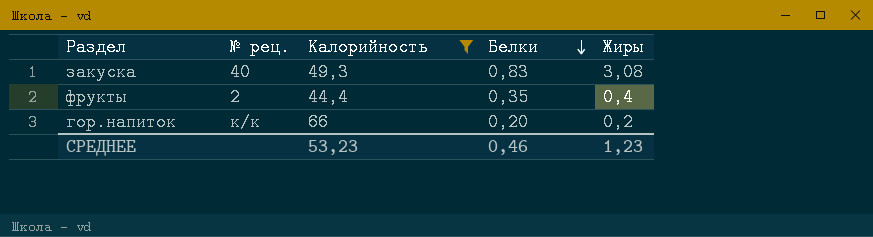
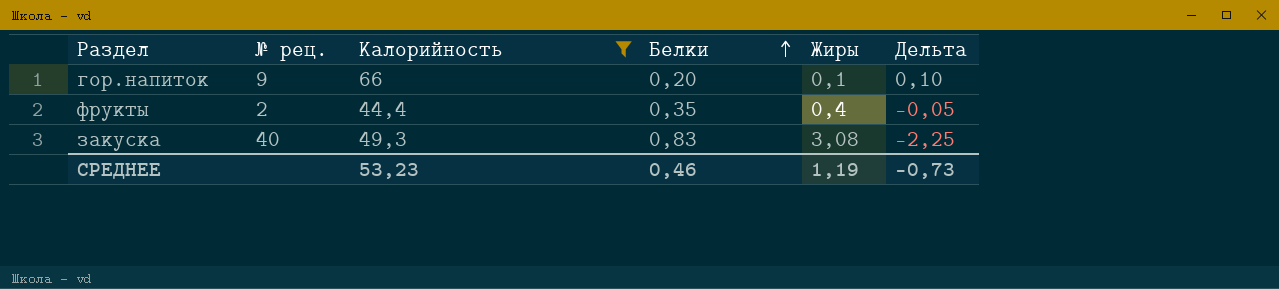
row order: Белки descending -> Белки ascending
column Дельта | formula: none -> [Белки] - [Жиры]
гор.напиток | № рец.: к/к -> 9
гор.напиток | Жиры: 0,2 -> 0,1
СРЕДНЕЕ | Жиры: 1,23 -> 1,19

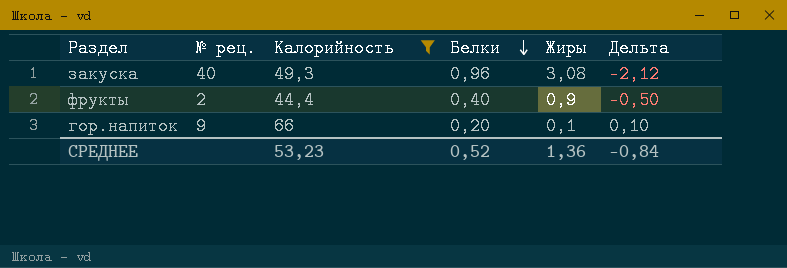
row order: Белки ascending -> Белки descending
закуска | Белки: 0,83 -> 0,96
закуска | Дельта: -2,25 -> -2,12
фрукты | Белки: 0,35 -> 0,40
фрукты | Жиры: 0,4 -> 0,9
фрукты | Дельта: -0,05 -> -0,50
СРЕДНЕЕ | Белки: 0,46 -> 0,52
СРЕДНЕЕ | Жиры: 1,19 -> 1,36
СРЕДНЕЕ | Дельта: -0,73 -> -0,84

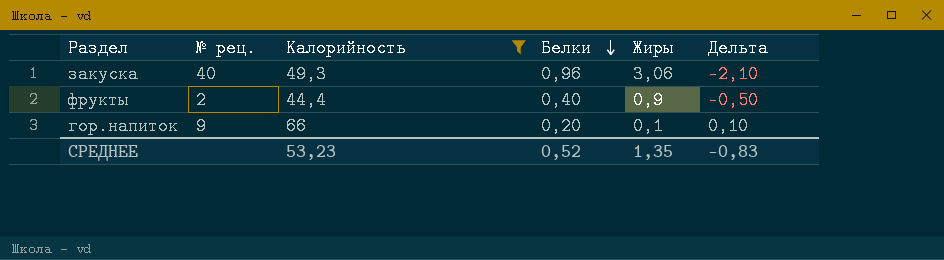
закуска | Жиры: 3,08 -> 3,06
закуска | Дельта: -2,12 -> -2,10
СРЕДНЕЕ | Жиры: 1,36 -> 1,35
СРЕДНЕЕ | Дельта: -0,84 -> -0,83

